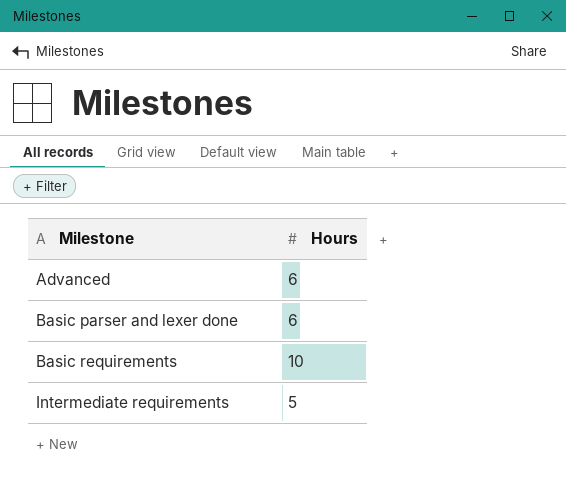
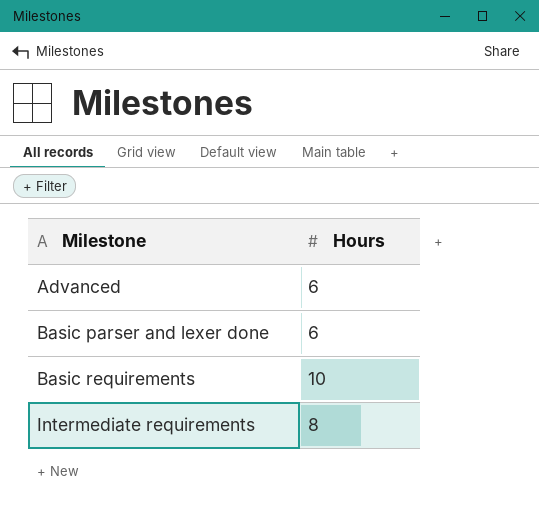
Intermediate requirements | Hours: 5 -> 8

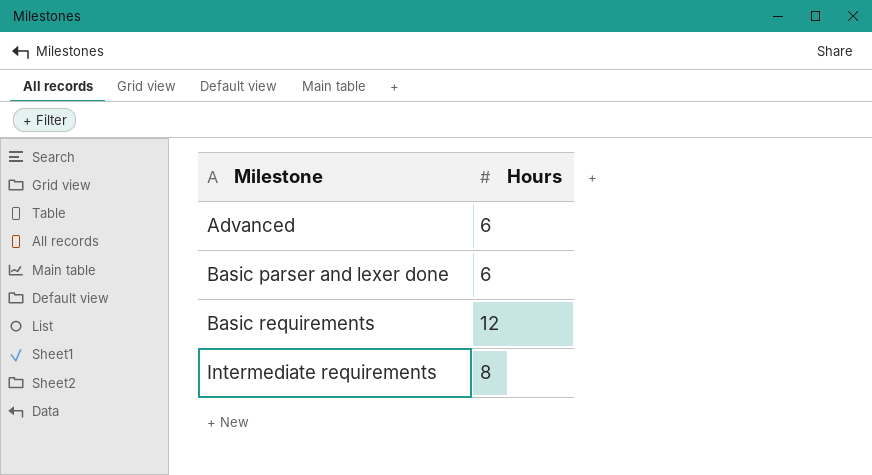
Basic requirements | Hours: 10 -> 12

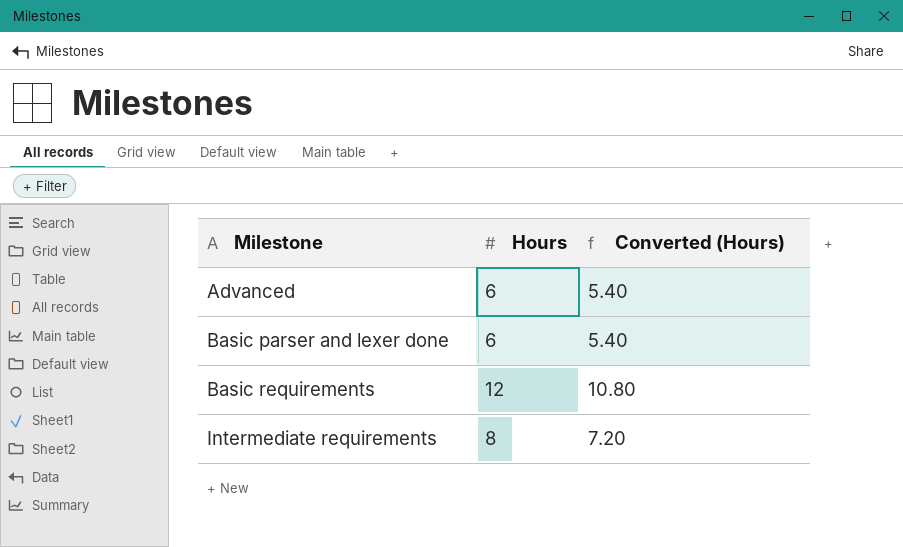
column Converted (Hours) | formula: none -> [Hours] * 0.9

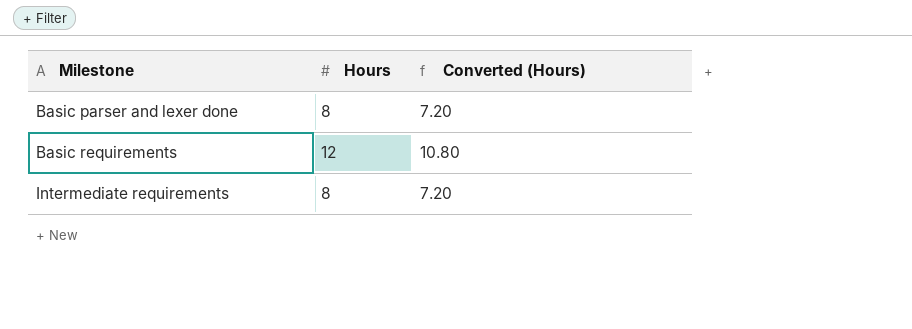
row Advanced: 6 | 5.40 -> none
Basic parser and lexer done | Hours: 6 -> 8
Basic parser and lexer done | Converted (Hours): 5.40 -> 7.20

